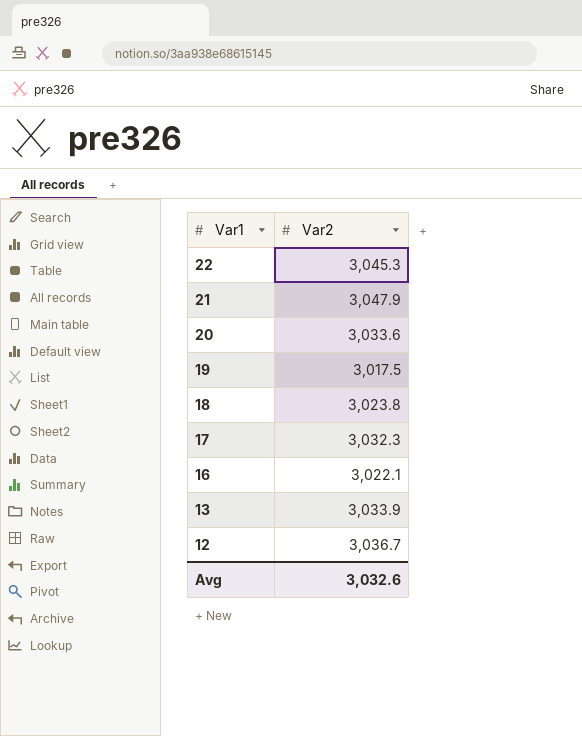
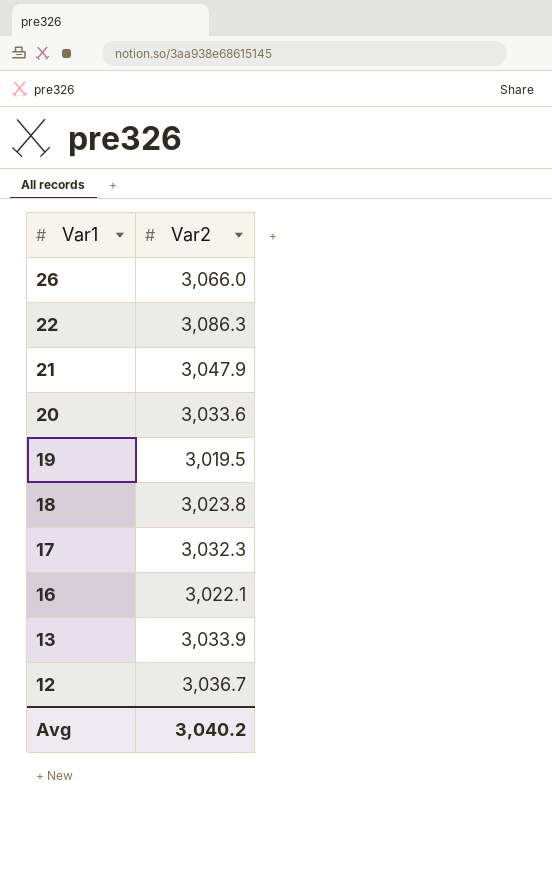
row 26: none -> 3,066.0
22 | Var2: 3,045.3 -> 3,086.3
19 | Var2: 3,017.5 -> 3,019.5
Avg | Var2: 3,032.6 -> 3,040.2

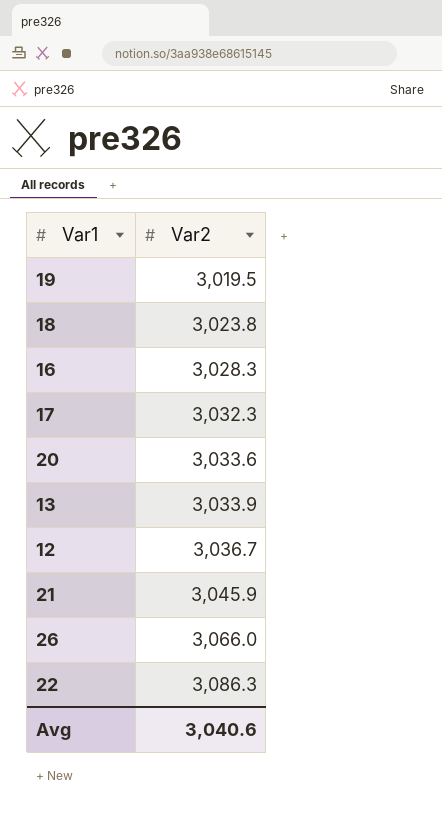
row order: Var1 descending -> Var2 ascending
16 | Var2: 3,022.1 -> 3,028.3
21 | Var2: 3,047.9 -> 3,045.9
Avg | Var2: 3,040.2 -> 3,040.6

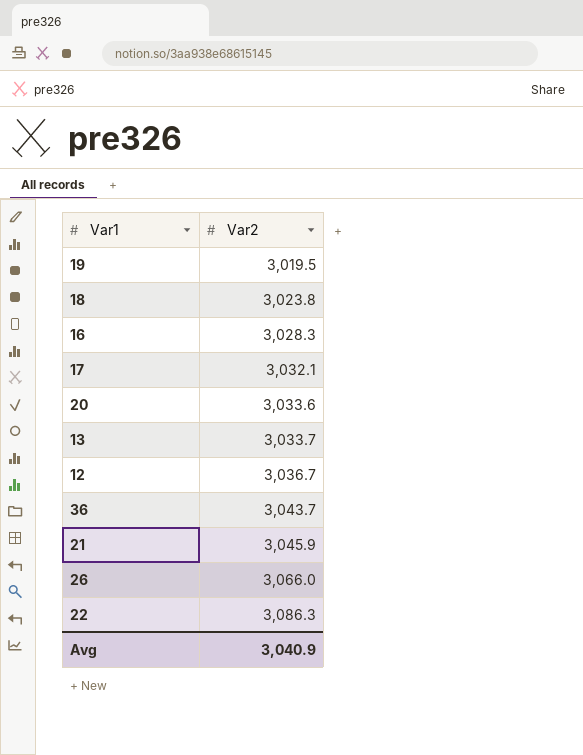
17 | Var2: 3,032.3 -> 3,032.1
13 | Var2: 3,033.9 -> 3,033.7
row 36: none -> 3,043.7
Avg | Var2: 3,040.6 -> 3,040.9

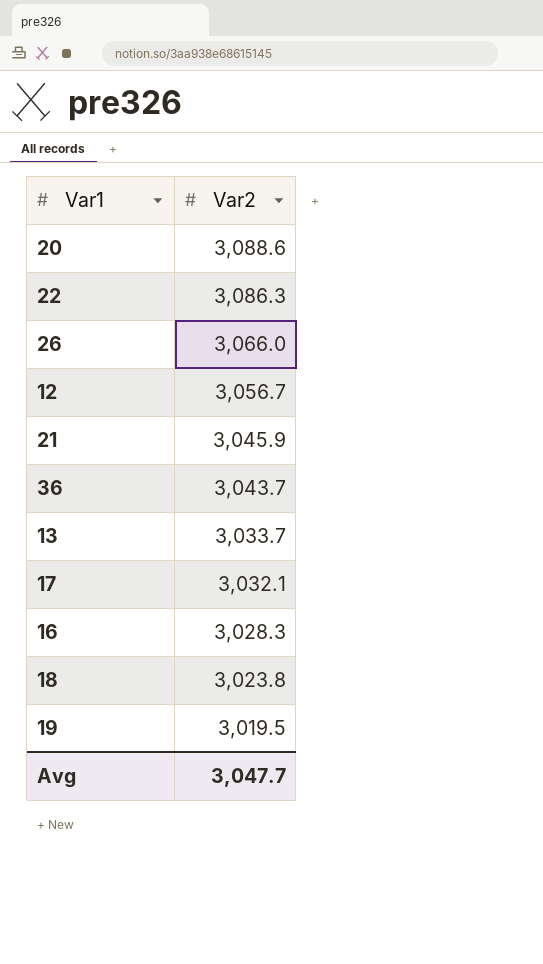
row order: Var2 ascending -> Var2 descending
20 | Var2: 3,033.6 -> 3,088.6
12 | Var2: 3,036.7 -> 3,056.7
Avg | Var2: 3,040.9 -> 3,047.7

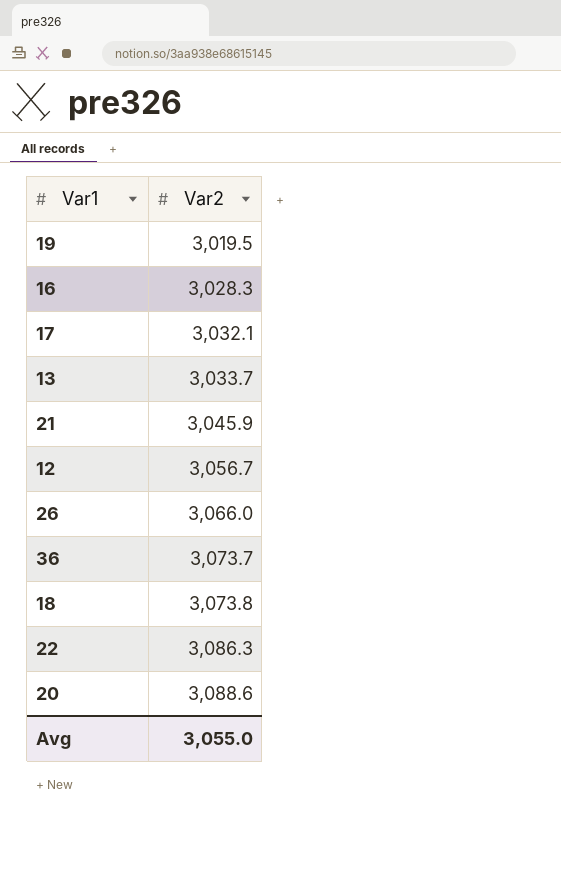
row order: Var2 descending -> Var2 ascending
36 | Var2: 3,043.7 -> 3,073.7
18 | Var2: 3,023.8 -> 3,073.8
Avg | Var2: 3,047.7 -> 3,055.0

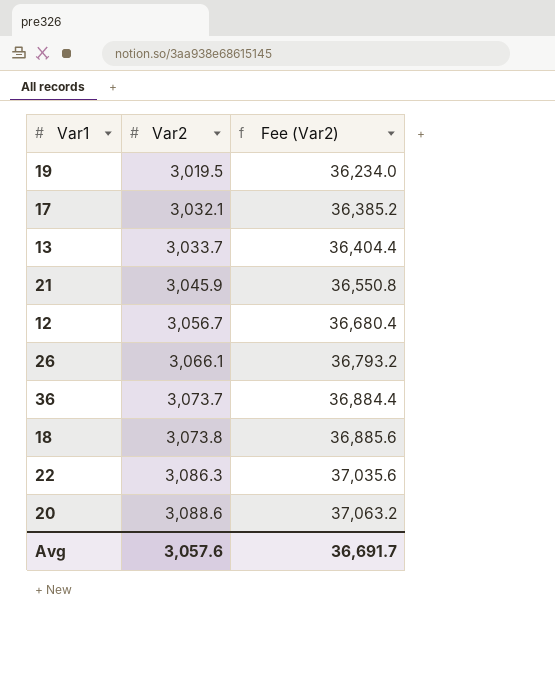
column Fee (Var2) | formula: none -> [Var2] * 12
row 16: 3,028.3 -> none
26 | Var2: 3,066.0 -> 3,066.1
Avg | Var2: 3,055.0 -> 3,057.6

